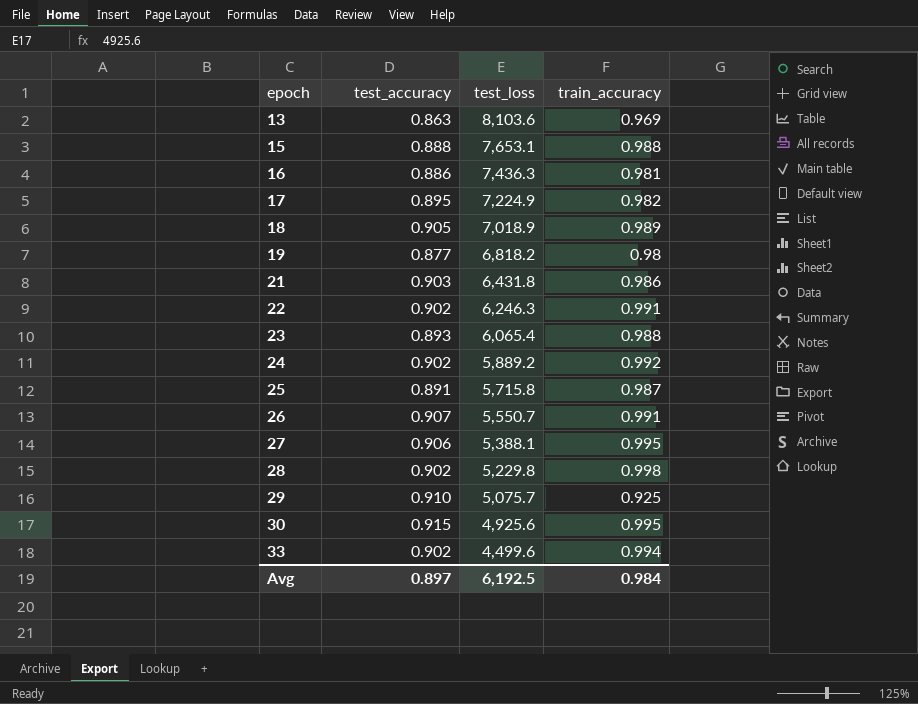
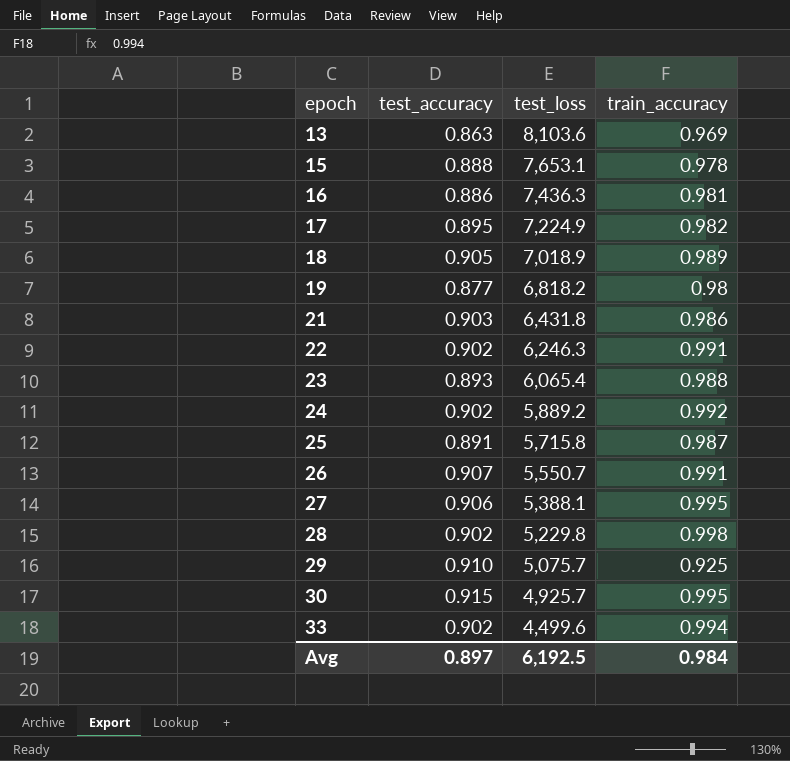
15 | train_accuracy: 0.988 -> 0.978
30 | test_loss: 4,925.6 -> 4,925.7

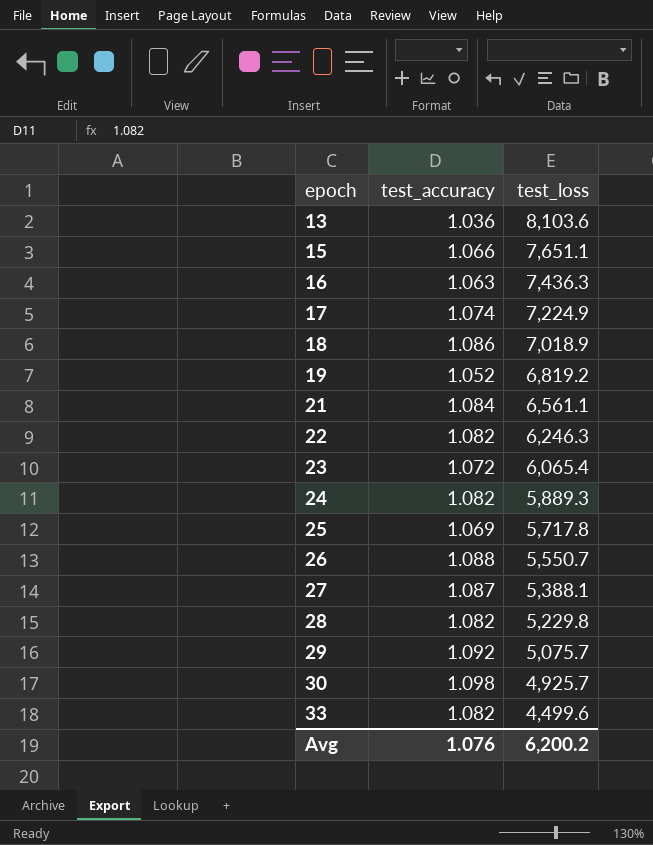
column train_accuracy | position: 4 -> none
13 | test_accuracy: 0.863 -> 1.036
15 | test_accuracy: 0.888 -> 1.066
15 | test_loss: 7,653.1 -> 7,651.1
16 | test_accuracy: 0.886 -> 1.063
17 | test_accuracy: 0.895 -> 1.074
18 | test_accuracy: 0.905 -> 1.086
19 | test_accuracy: 0.877 -> 1.052
19 | test_loss: 6,818.2 -> 6,819.2
21 | test_accuracy: 0.903 -> 1.084
21 | test_loss: 6,431.8 -> 6,561.1
22 | test_accuracy: 0.902 -> 1.082
23 | test_accuracy: 0.893 -> 1.072
24 | test_accuracy: 0.902 -> 1.082
24 | test_loss: 5,889.2 -> 5,889.3
25 | test_accuracy: 0.891 -> 1.069
25 | test_loss: 5,715.8 -> 5,717.8
26 | test_accuracy: 0.907 -> 1.088
27 | test_accuracy: 0.906 -> 1.087
28 | test_accuracy: 0.902 -> 1.082
29 | test_accuracy: 0.910 -> 1.092
30 | test_accuracy: 0.915 -> 1.098
33 | test_accuracy: 0.902 -> 1.082
Avg | test_accuracy: 0.897 -> 1.076
Avg | test_loss: 6,192.5 -> 6,200.2

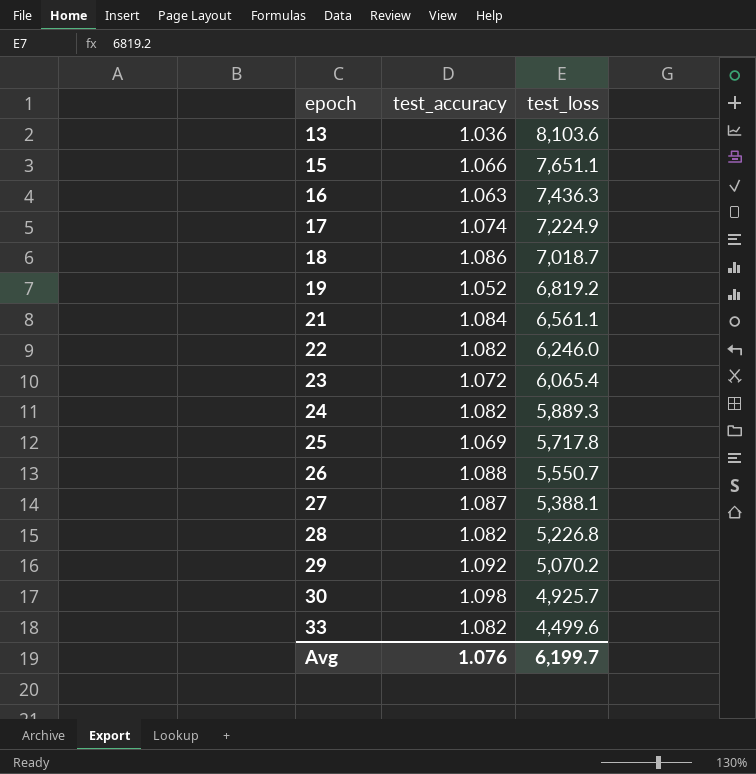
18 | test_loss: 7,018.9 -> 7,018.7
22 | test_loss: 6,246.3 -> 6,246.0
28 | test_loss: 5,229.8 -> 5,226.8
29 | test_loss: 5,075.7 -> 5,070.2
Avg | test_loss: 6,200.2 -> 6,199.7

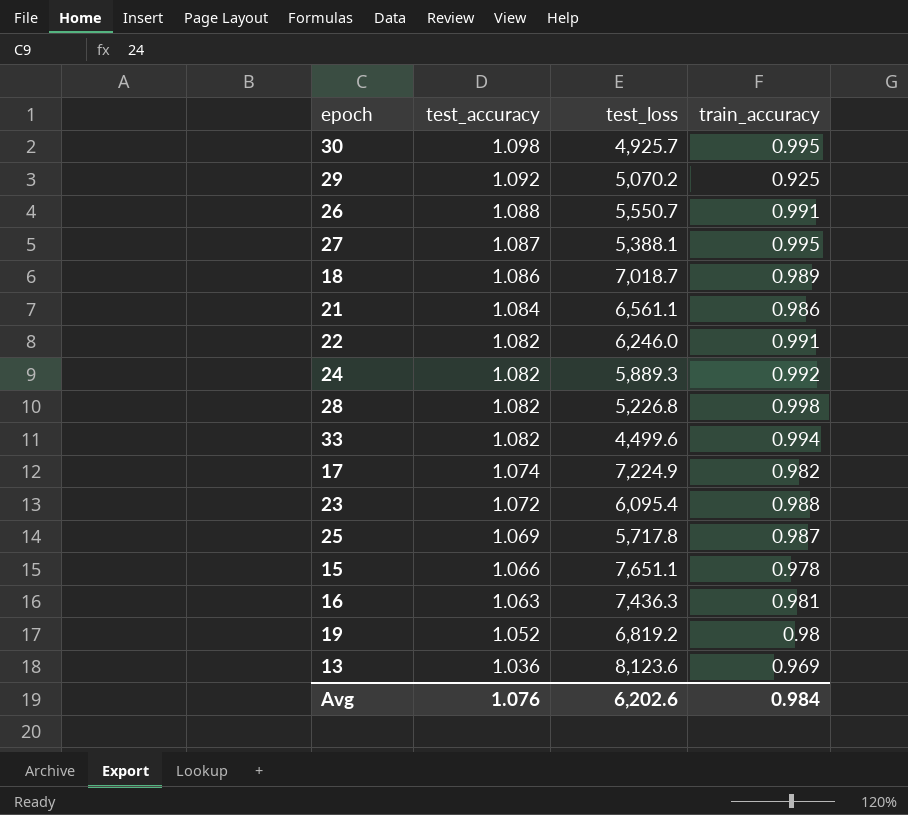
row order: epoch ascending -> test_accuracy descending
column train_accuracy | position: none -> 4
23 | test_loss: 6,065.4 -> 6,095.4
13 | test_loss: 8,103.6 -> 8,123.6
Avg | test_loss: 6,199.7 -> 6,202.6

